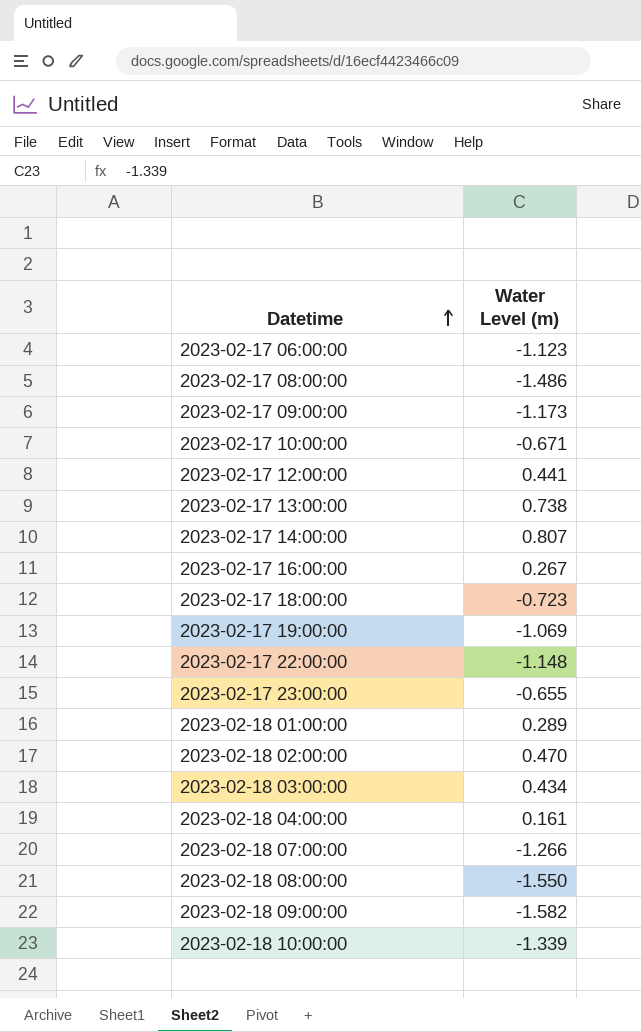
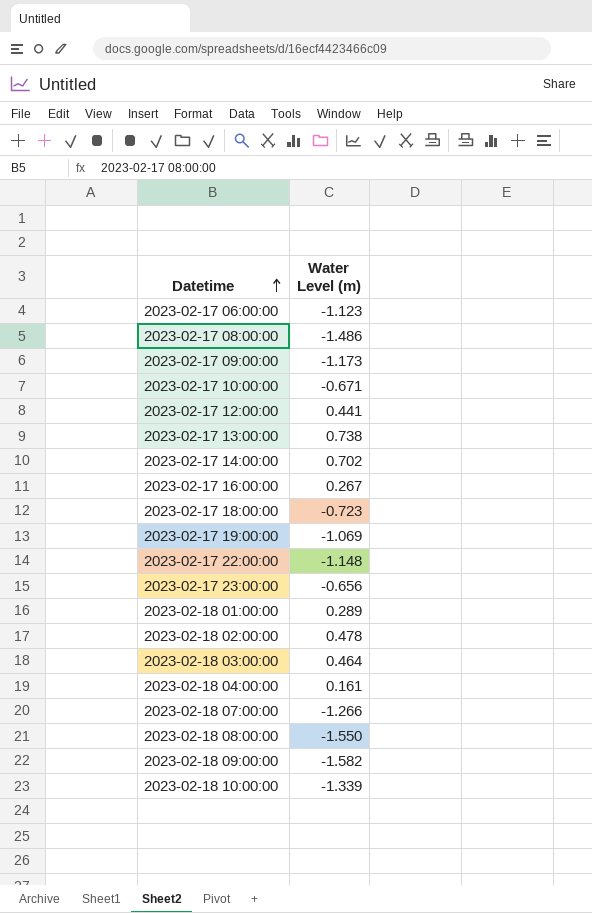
2023-02-17 14:00:00 | Water Level (m): 0.807 -> 0.702
2023-02-17 23:00:00 | Water Level (m): -0.655 -> -0.656
2023-02-18 02:00:00 | Water Level (m): 0.470 -> 0.478
2023-02-18 03:00:00 | Water Level (m): 0.434 -> 0.464

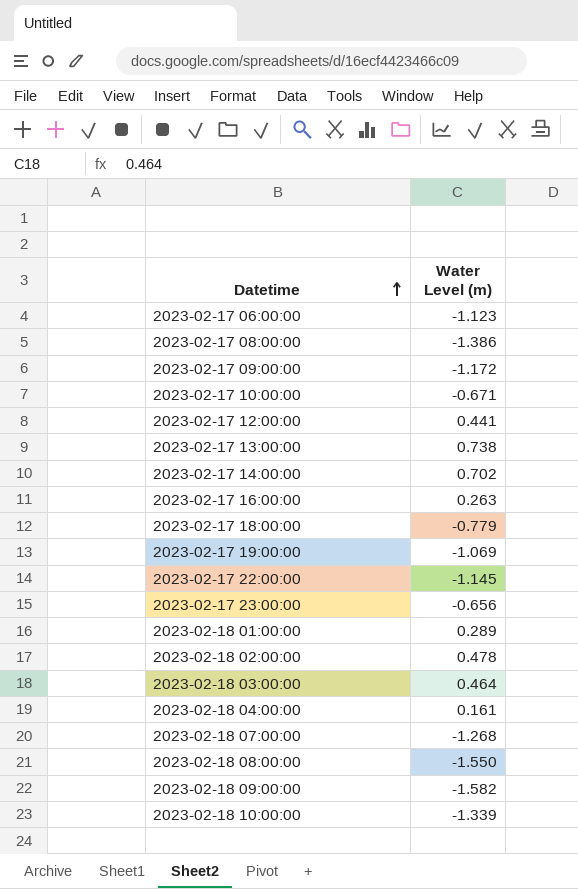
2023-02-17 08:00:00 | Water Level (m): -1.486 -> -1.386
2023-02-17 09:00:00 | Water Level (m): -1.173 -> -1.172
2023-02-17 16:00:00 | Water Level (m): 0.267 -> 0.263
2023-02-17 18:00:00 | Water Level (m): -0.723 -> -0.779
2023-02-17 22:00:00 | Water Level (m): -1.148 -> -1.145
2023-02-18 07:00:00 | Water Level (m): -1.266 -> -1.268

